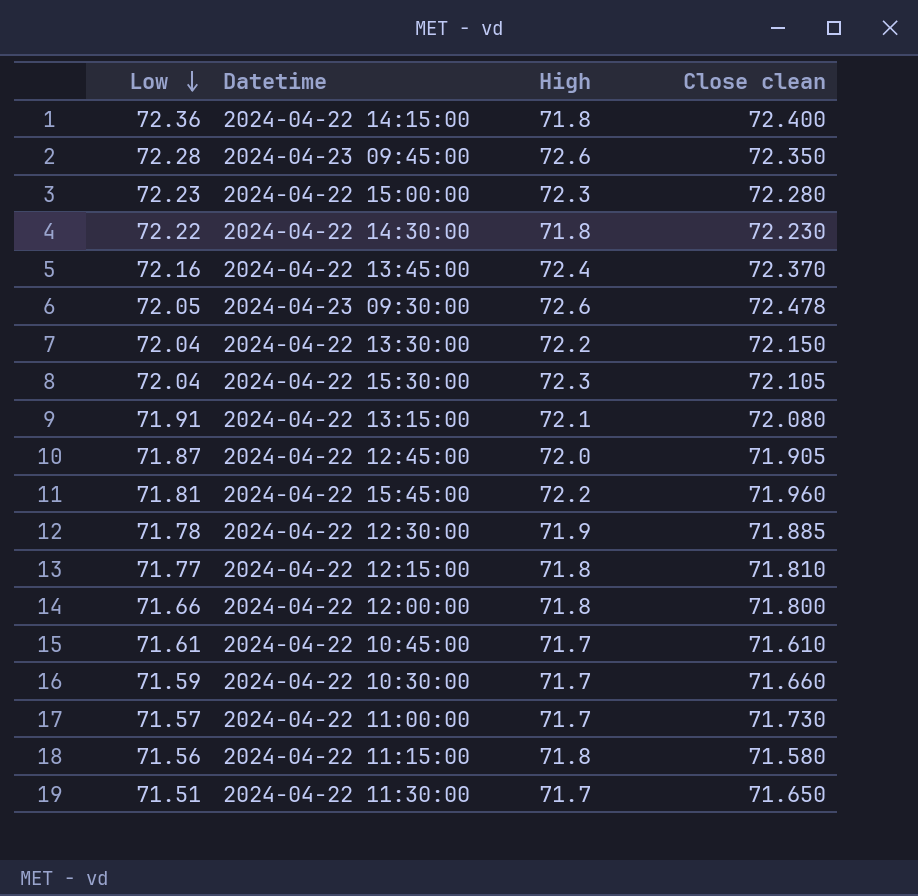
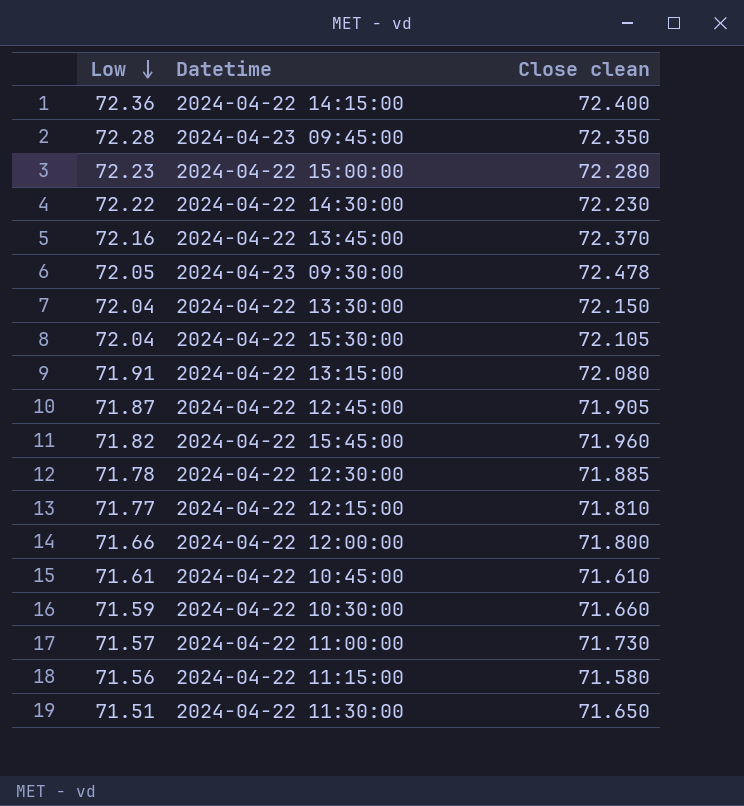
column High | position: 3 -> none
2024-04-22 15:45:00 | Low: 71.81 -> 71.82

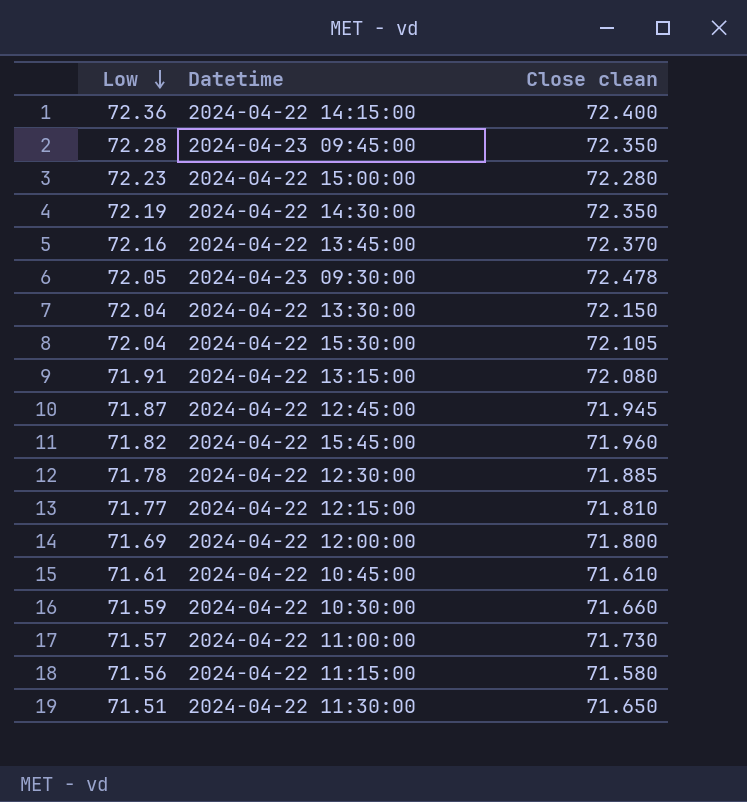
2024-04-22 14:30:00 | Low: 72.22 -> 72.19
2024-04-22 14:30:00 | Close clean: 72.230 -> 72.350
2024-04-22 12:45:00 | Close clean: 71.905 -> 71.945
2024-04-22 12:00:00 | Low: 71.66 -> 71.69

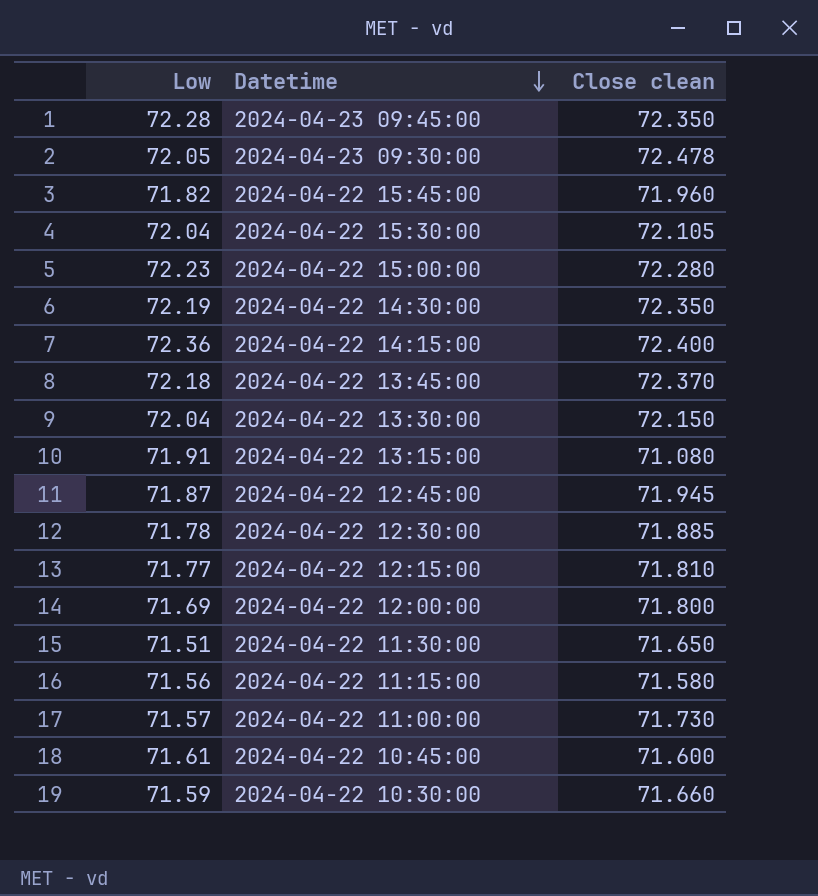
row order: Low descending -> Datetime descending
2024-04-22 13:45:00 | Low: 72.16 -> 72.18
2024-04-22 13:15:00 | Close clean: 72.080 -> 71.080
2024-04-22 10:45:00 | Close clean: 71.610 -> 71.600

